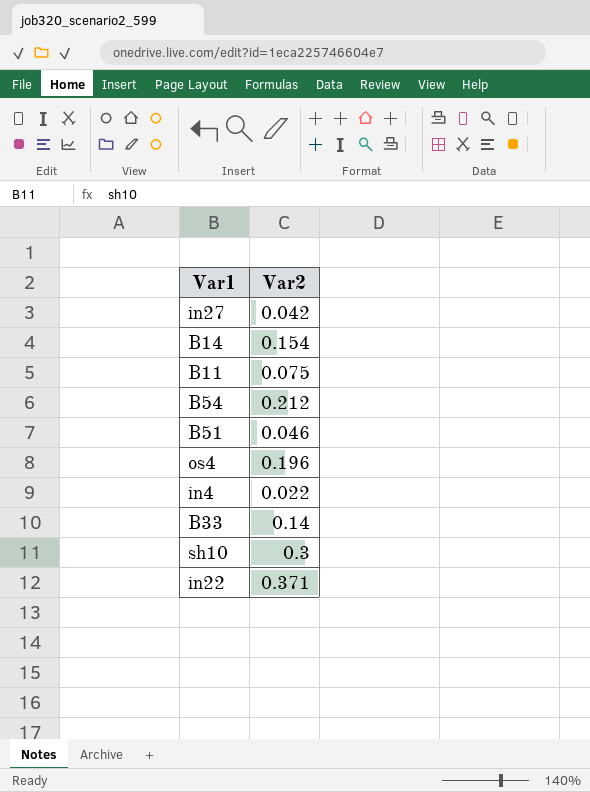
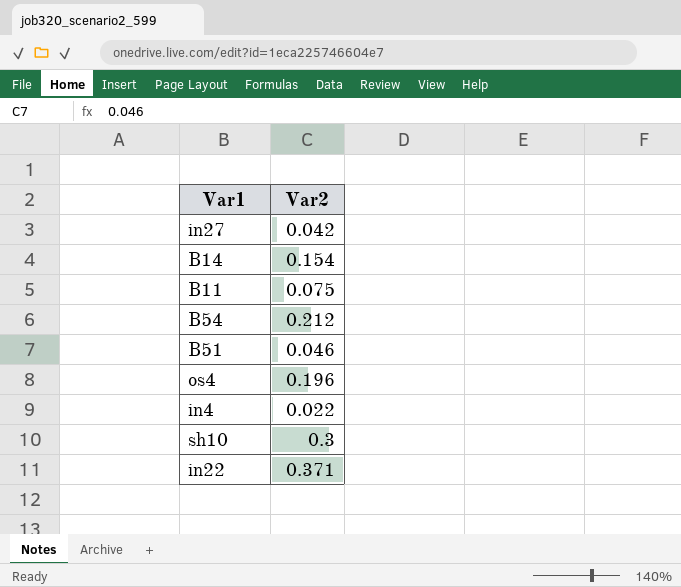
row B33: 0.14 -> none

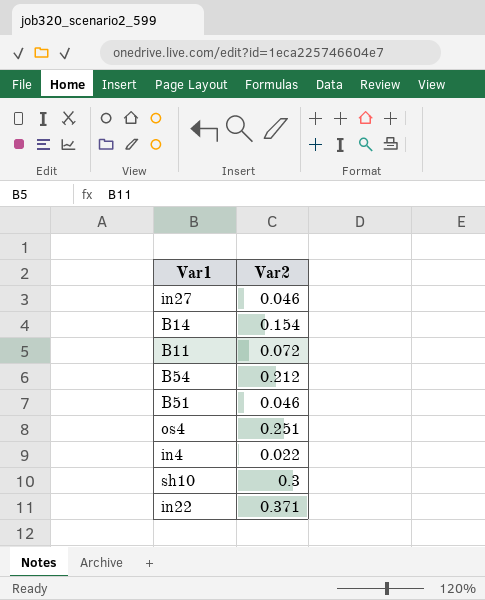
in27 | Var2: 0.042 -> 0.046
B11 | Var2: 0.075 -> 0.072
os4 | Var2: 0.196 -> 0.251

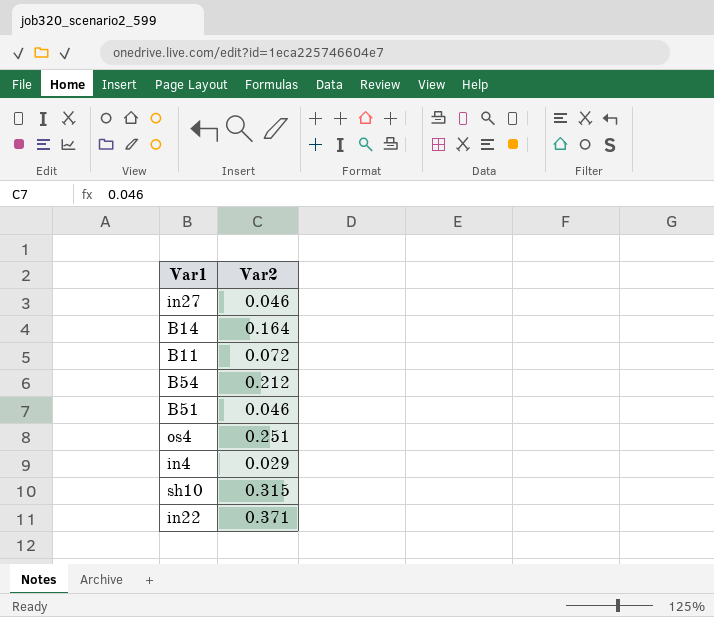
B14 | Var2: 0.154 -> 0.164
in4 | Var2: 0.022 -> 0.029
sh10 | Var2: 0.3 -> 0.315

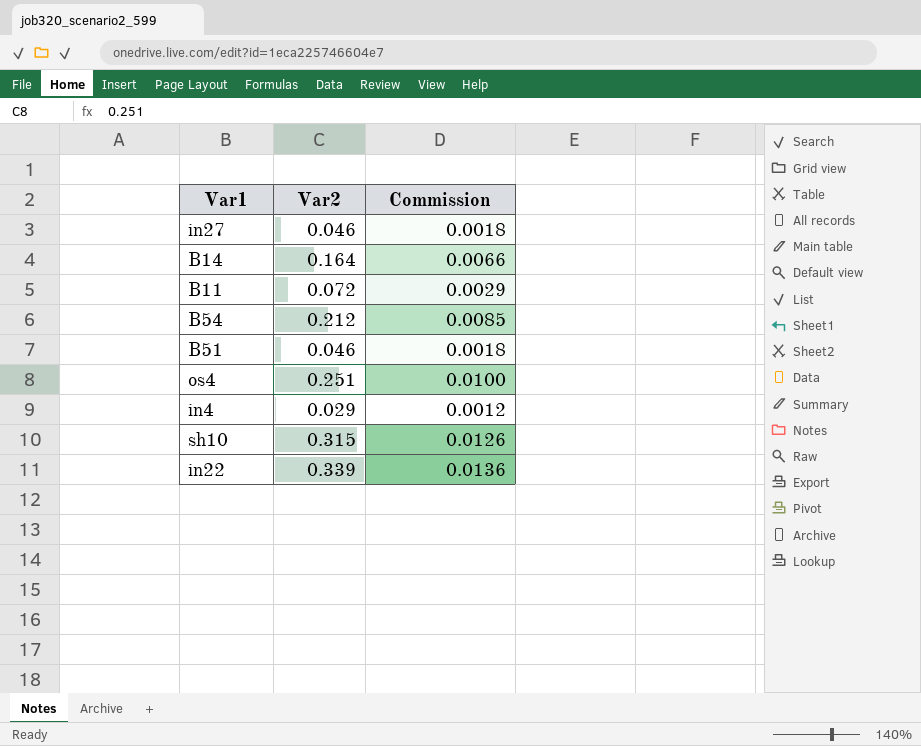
column Commission | formula: none -> [Var2] * 0.04
in22 | Var2: 0.371 -> 0.339

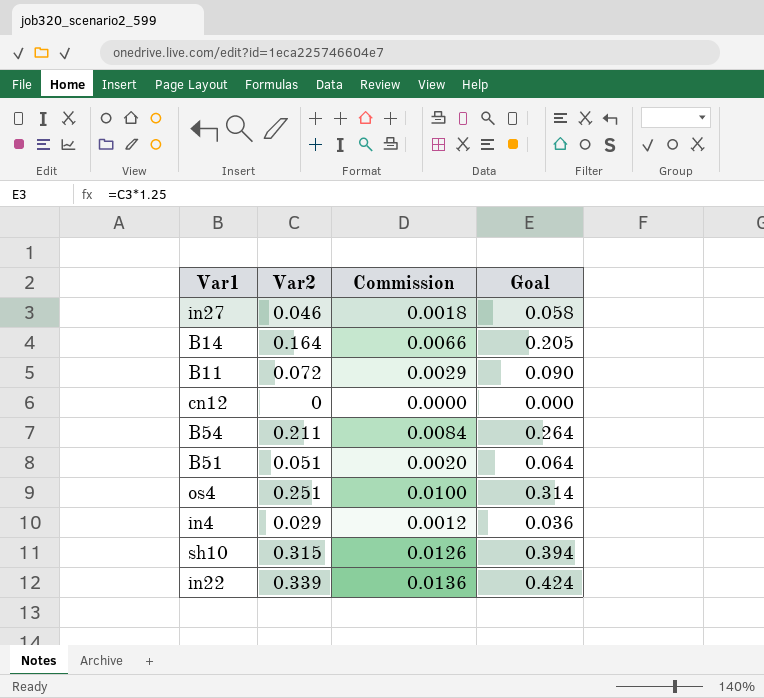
column Goal | formula: none -> [Var2] * 1.25
row cn12: none -> 0 | 0.0000 | 0.000
B54 | Var2: 0.212 -> 0.211
B54 | Commission: 0.0085 -> 0.0084
B51 | Var2: 0.046 -> 0.051
B51 | Commission: 0.0018 -> 0.0020

